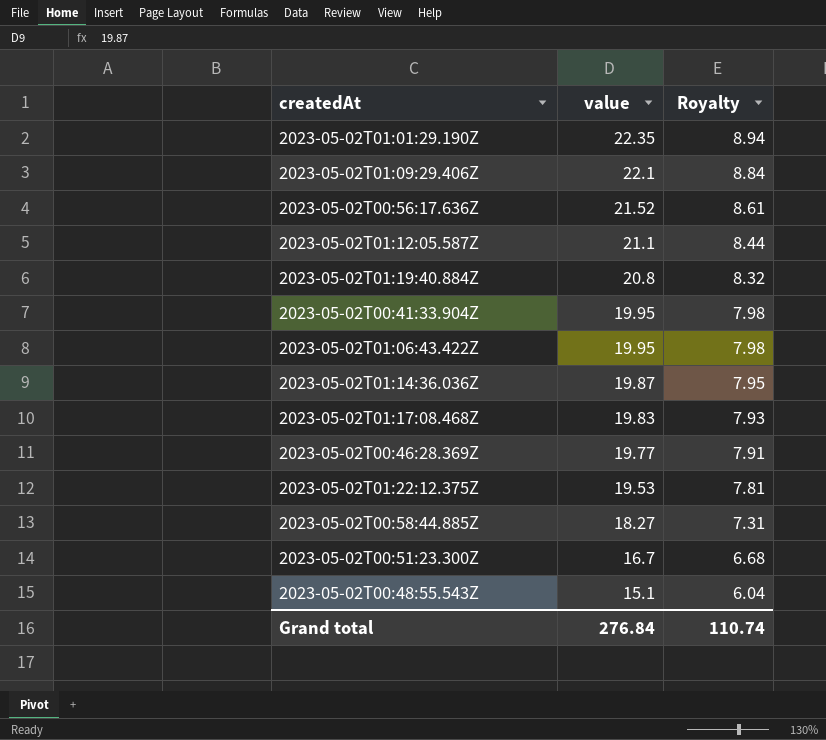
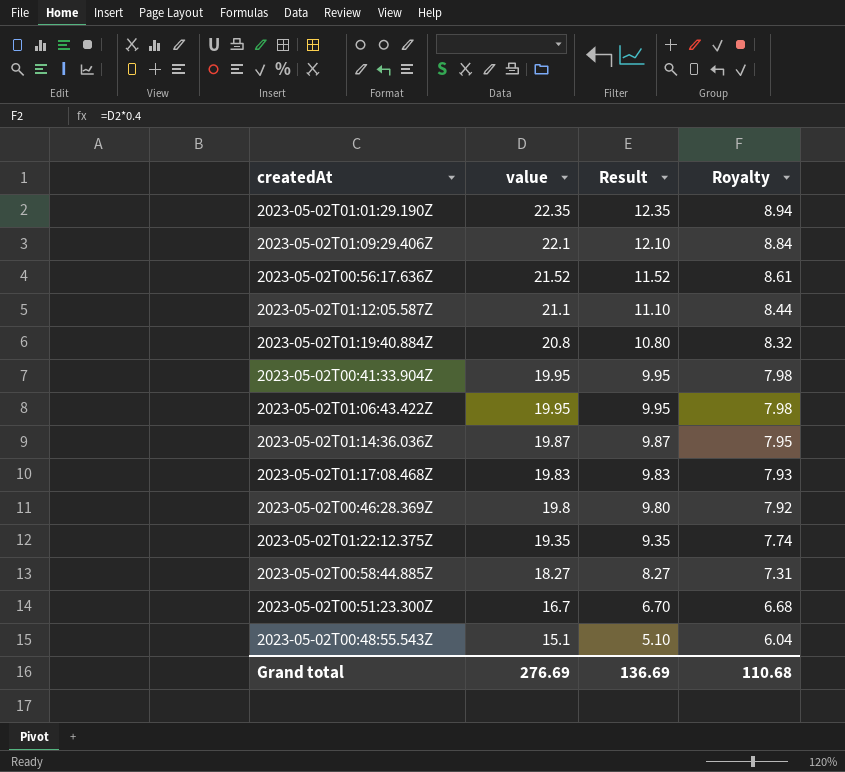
column Result | formula: none -> [value] - 10
2023-05-02T00:46:28.369Z | value: 19.77 -> 19.8
2023-05-02T00:46:28.369Z | Royalty: 7.91 -> 7.92
2023-05-02T01:22:12.375Z | value: 19.53 -> 19.35
2023-05-02T01:22:12.375Z | Royalty: 7.81 -> 7.74
Grand total | value: 276.84 -> 276.69
Grand total | Royalty: 110.74 -> 110.68

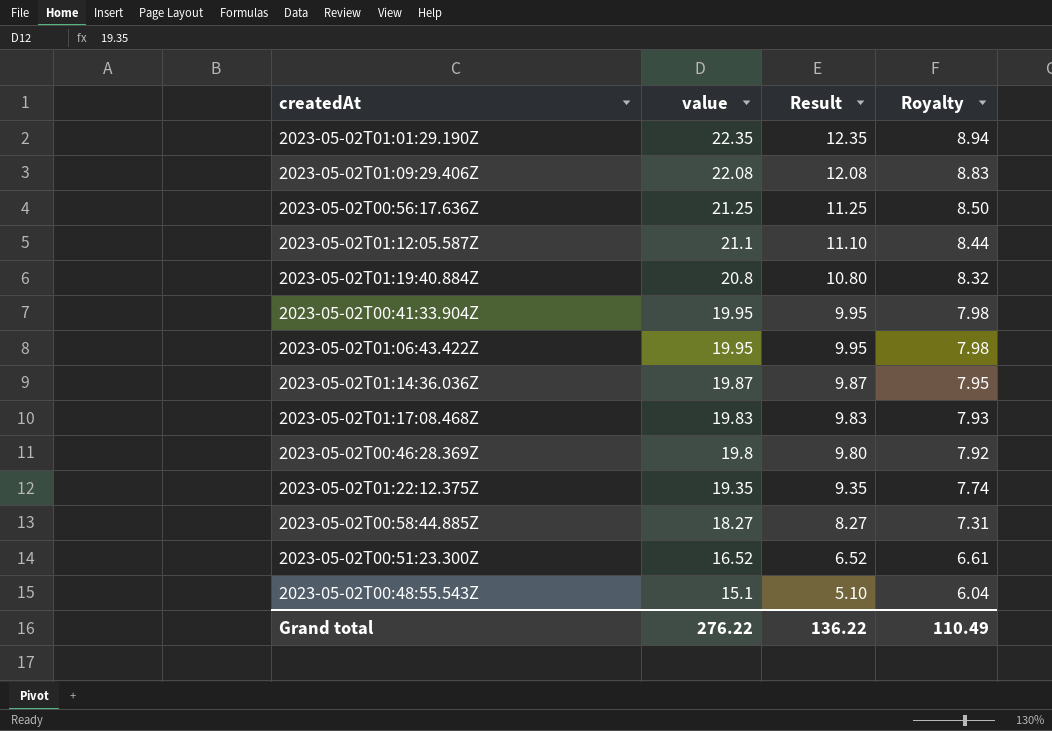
2023-05-02T01:09:29.406Z | value: 22.1 -> 22.08
2023-05-02T01:09:29.406Z | Result: 12.10 -> 12.08
2023-05-02T01:09:29.406Z | Royalty: 8.84 -> 8.83
2023-05-02T00:56:17.636Z | value: 21.52 -> 21.25
2023-05-02T00:56:17.636Z | Result: 11.52 -> 11.25
2023-05-02T00:56:17.636Z | Royalty: 8.61 -> 8.50
2023-05-02T00:51:23.300Z | value: 16.7 -> 16.52
2023-05-02T00:51:23.300Z | Result: 6.70 -> 6.52
2023-05-02T00:51:23.300Z | Royalty: 6.68 -> 6.61
Grand total | value: 276.69 -> 276.22
Grand total | Result: 136.69 -> 136.22
Grand total | Royalty: 110.68 -> 110.49

